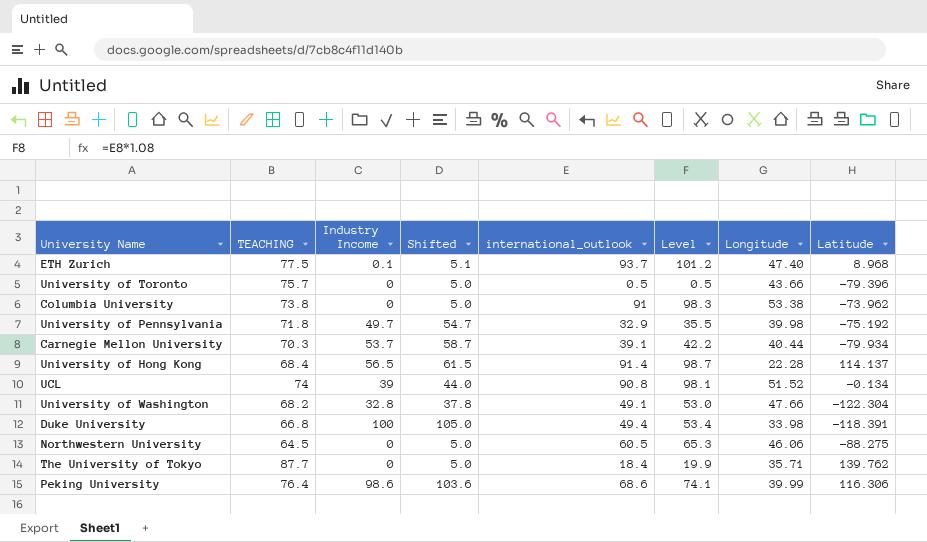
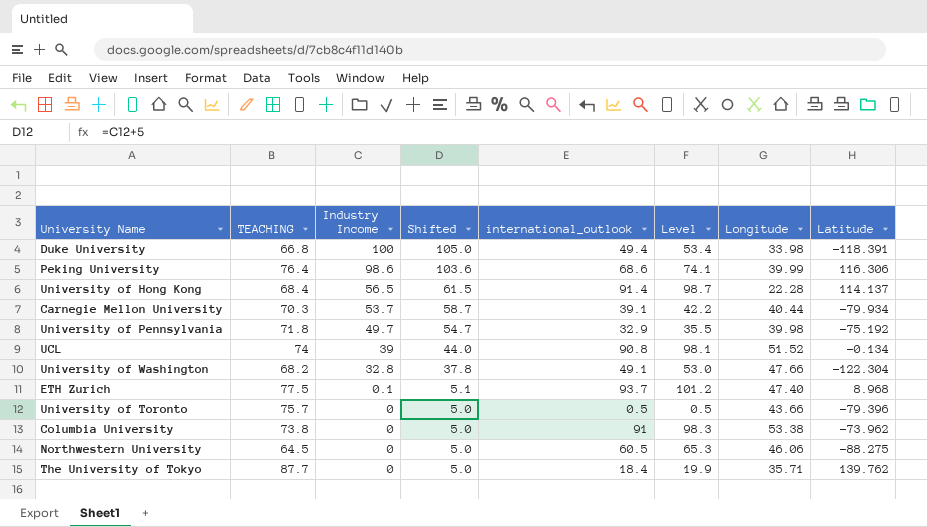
row order: none -> Industry Income descending

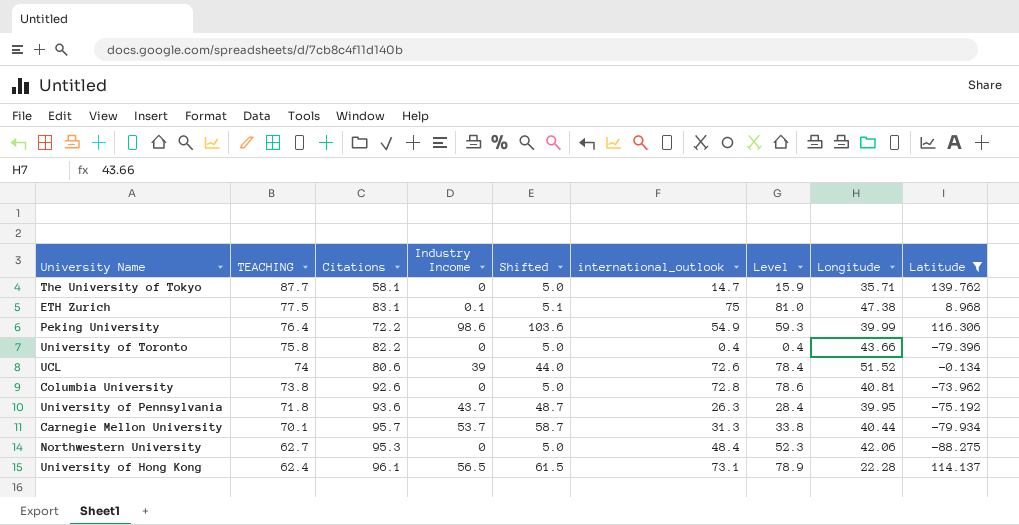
filter: none -> Latitude >= -88.275
row order: Industry Income descending -> TEACHING descending
column Citations | position: none -> 3
The University of Tokyo | international_outlook: 18.4 -> 14.7
The University of Tokyo | Level: 19.9 -> 15.9
ETH Zurich | international_outlook: 93.7 -> 75
ETH Zurich | Level: 101.2 -> 81.0
ETH Zurich | Longitude: 47.40 -> 47.38
Peking University | international_outlook: 68.6 -> 54.9
Peking University | Level: 74.1 -> 59.3
University of Toronto | TEACHING: 75.7 -> 75.8
University of Toronto | international_outlook: 0.5 -> 0.4
University of Toronto | Level: 0.5 -> 0.4
UCL | international_outlook: 90.8 -> 72.6
UCL | Level: 98.1 -> 78.4
Columbia University | international_outlook: 91 -> 72.8
Columbia University | Level: 98.3 -> 78.6
Columbia University | Longitude: 53.38 -> 40.81
University of Pennsylvania | Industry Income: 49.7 -> 43.7
University of Pennsylvania | Shifted: 54.7 -> 48.7
University of Pennsylvania | international_outlook: 32.9 -> 26.3
University of Pennsylvania | Level: 35.5 -> 28.4
University of Pennsylvania | Longitude: 39.98 -> 39.95
Carnegie Mellon University | TEACHING: 70.3 -> 70.1
Carnegie Mellon University | international_outlook: 39.1 -> 31.3
Carnegie Mellon University | Level: 42.2 -> 33.8
Northwestern University | TEACHING: 64.5 -> 62.7
Northwestern University | international_outlook: 60.5 -> 48.4
Northwestern University | Level: 65.3 -> 52.3
Northwestern University | Longitude: 46.06 -> 42.06
University of Hong Kong | TEACHING: 68.4 -> 62.4
University of Hong Kong | international_outlook: 91.4 -> 73.1
University of Hong Kong | Level: 98.7 -> 78.9

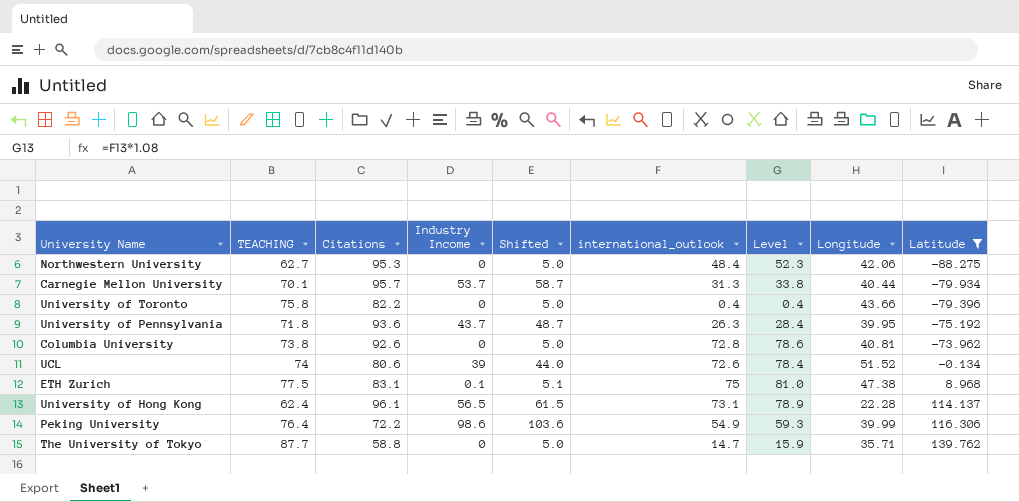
row order: TEACHING descending -> Latitude ascending
The University of Tokyo | Citations: 58.1 -> 58.8

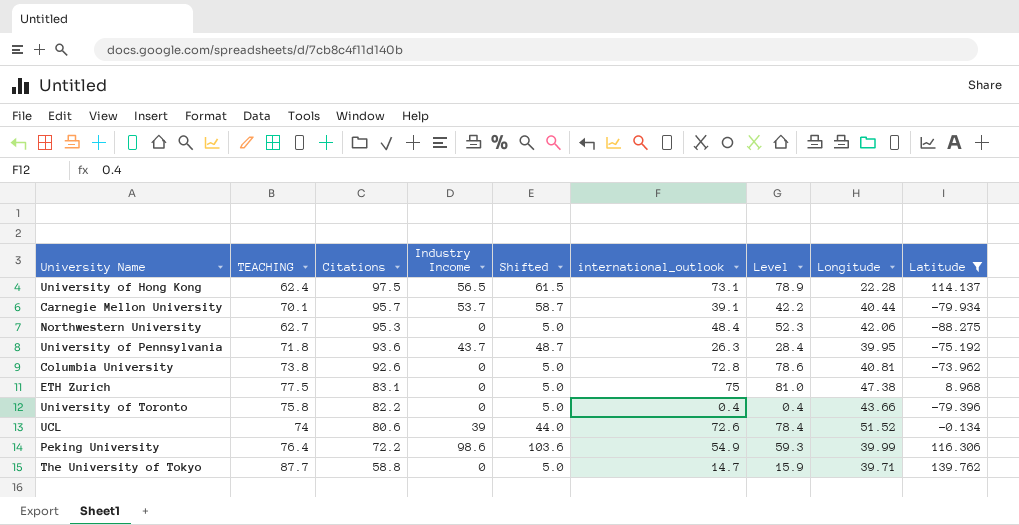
row order: Latitude ascending -> Citations descending
University of Hong Kong | Citations: 96.1 -> 97.5
Carnegie Mellon University | international_outlook: 31.3 -> 39.1
Carnegie Mellon University | Level: 33.8 -> 42.2
ETH Zurich | Industry Income: 0.1 -> 0
ETH Zurich | Shifted: 5.1 -> 5.0
The University of Tokyo | Longitude: 35.71 -> 39.71

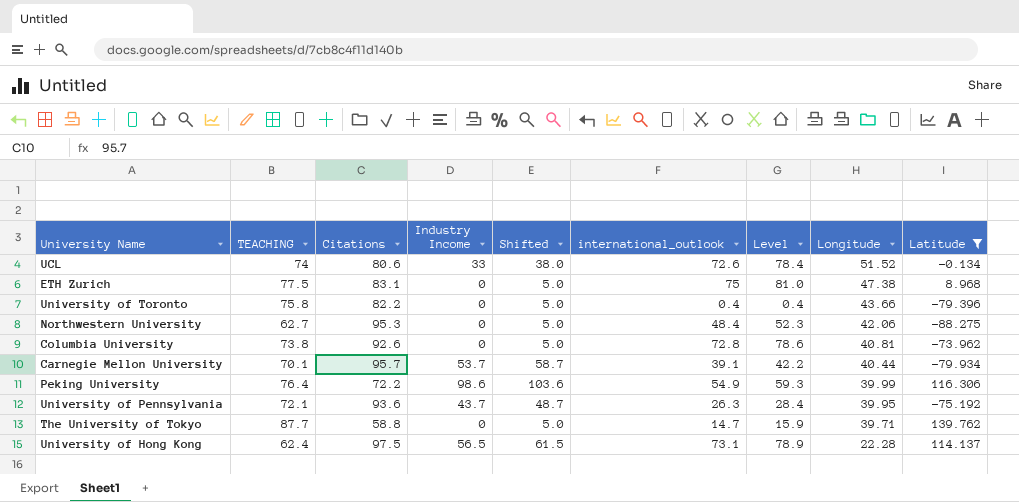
row order: Citations descending -> Longitude descending
UCL | Industry Income: 39 -> 33
UCL | Shifted: 44.0 -> 38.0
University of Pennsylvania | TEACHING: 71.8 -> 72.1

